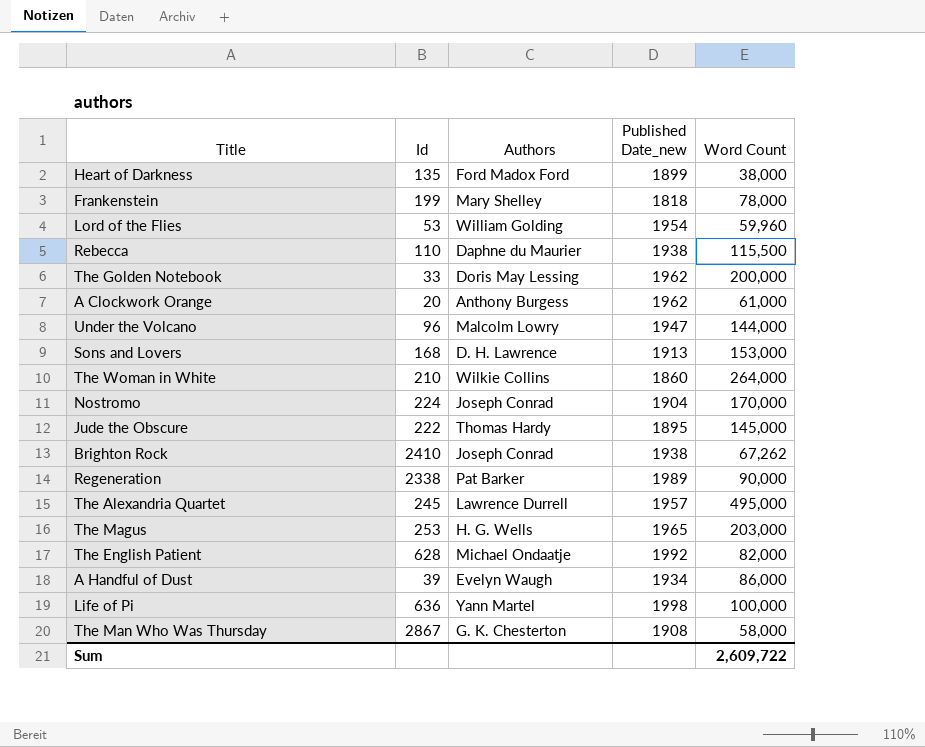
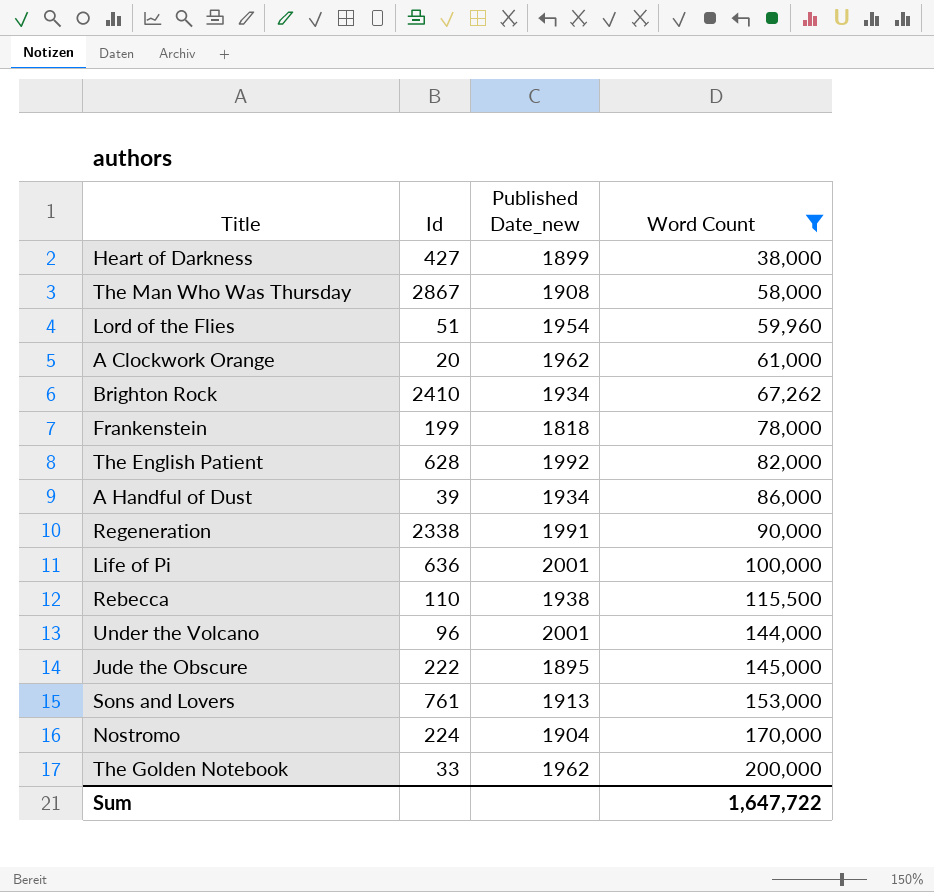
filter: none -> Word Count <= 200,000
row order: none -> Word Count ascending
column Authors | position: 3 -> none
Heart of Darkness | Id: 135 -> 427
Lord of the Flies | Id: 53 -> 51
Brighton Rock | Published Date_new: 1938 -> 1934
Regeneration | Published Date_new: 1989 -> 1991
Life of Pi | Published Date_new: 1998 -> 2001
Under the Volcano | Published Date_new: 1947 -> 2001
Sons and Lovers | Id: 168 -> 761
Sum | Word Count: 2,609,722 -> 1,647,722

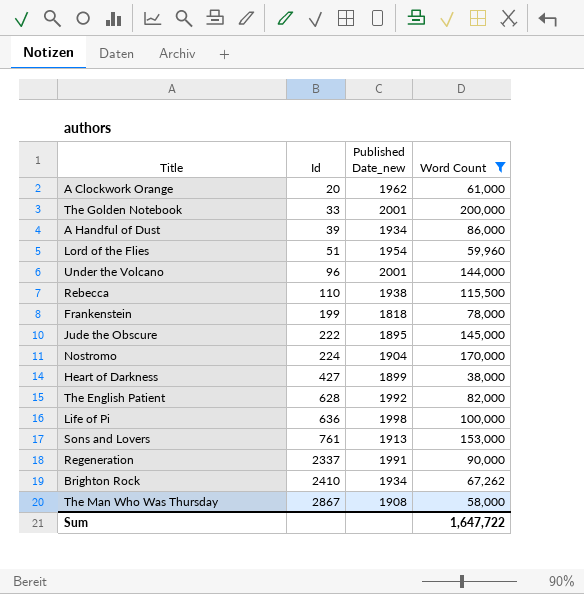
row order: Word Count ascending -> Id ascending
The Golden Notebook | Published Date_new: 1962 -> 2001
Life of Pi | Published Date_new: 2001 -> 1998
Regeneration | Id: 2338 -> 2337

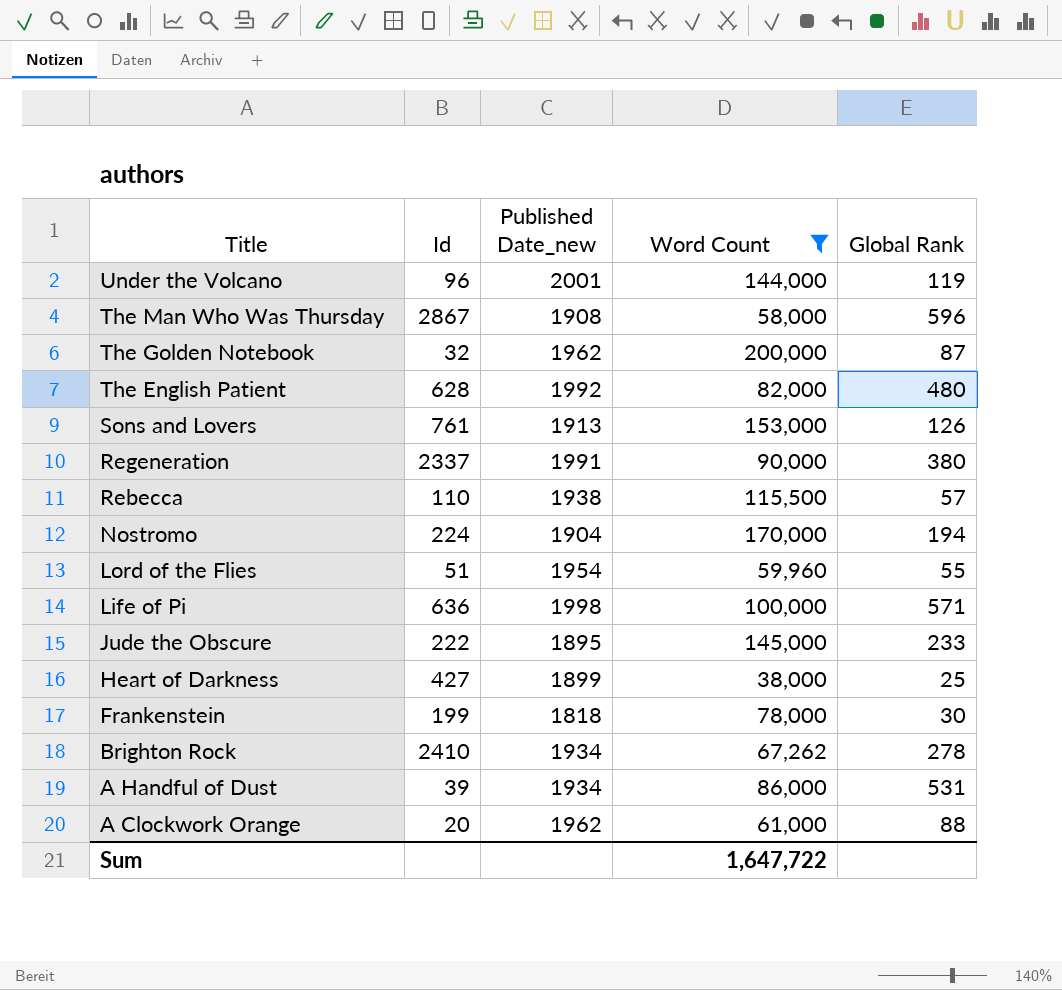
row order: Id ascending -> Title descending
column Global Rank | position: none -> 5
The Golden Notebook | Id: 33 -> 32
The Golden Notebook | Published Date_new: 2001 -> 1962

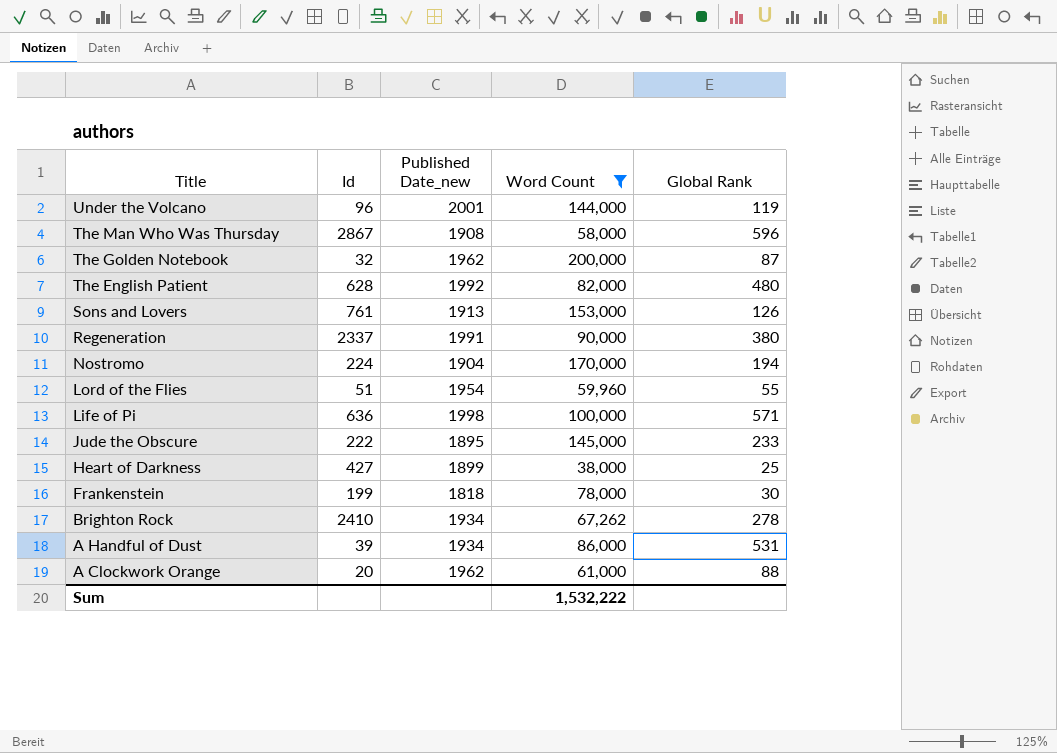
row Rebecca: 110 | 1938 | 115,500 | 57 -> none
Sum | Word Count: 1,647,722 -> 1,532,222

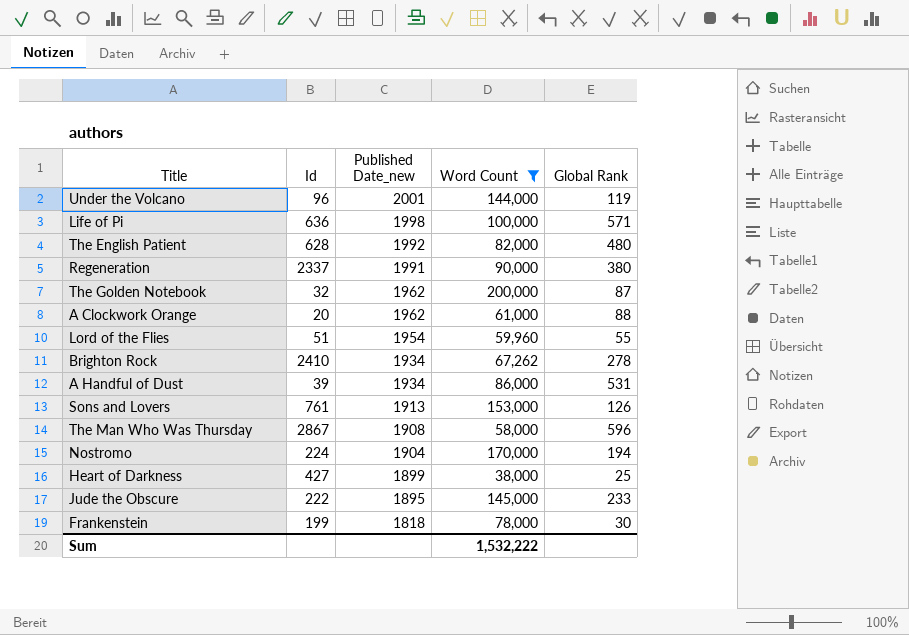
row order: Title descending -> Published Date_new descending

